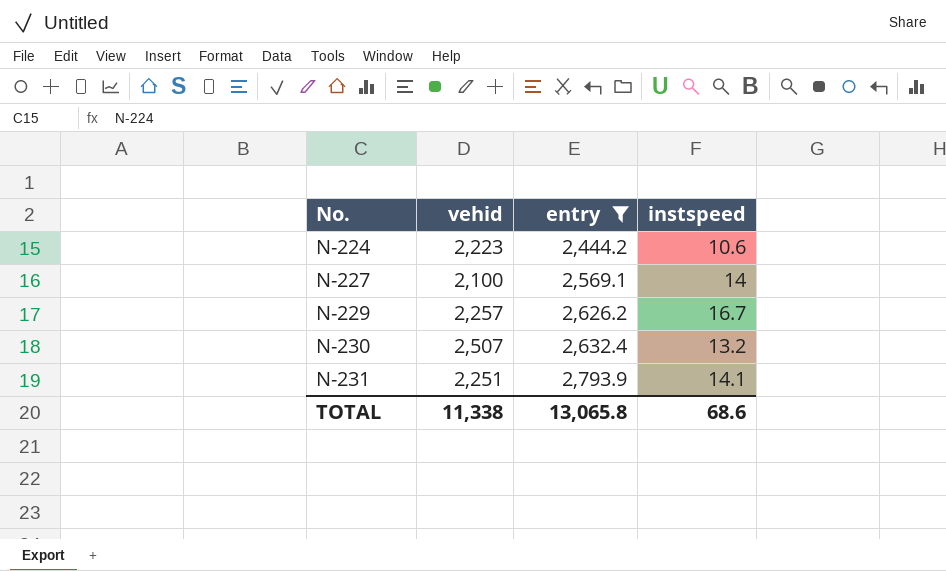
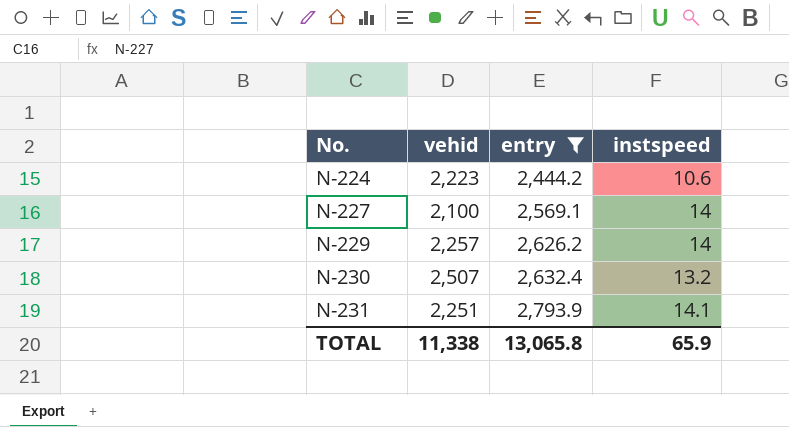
N-229 | instspeed: 16.7 -> 14
TOTAL | instspeed: 68.6 -> 65.9

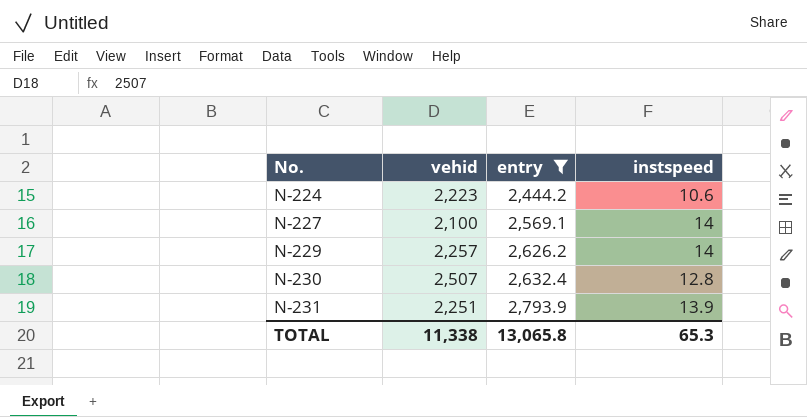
N-230 | instspeed: 13.2 -> 12.8
N-231 | instspeed: 14.1 -> 13.9
TOTAL | instspeed: 65.9 -> 65.3

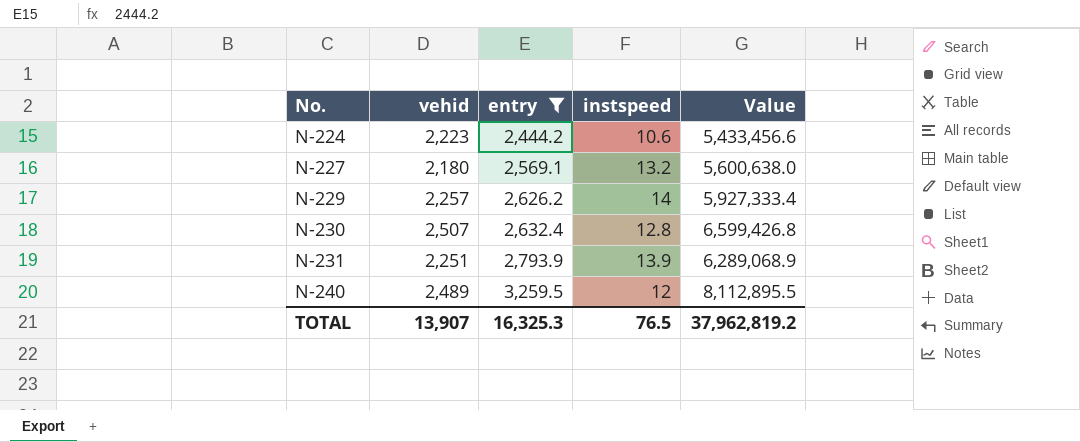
column Value | formula: none -> [vehid] * [entry]
N-227 | vehid: 2,100 -> 2,180
N-227 | instspeed: 14 -> 13.2
row N-240: none -> 2,489 | 3,259.5 | 12 | 8,112,895.5
TOTAL | vehid: 11,338 -> 13,907
TOTAL | entry: 13,065.8 -> 16,325.3
TOTAL | instspeed: 65.3 -> 76.5

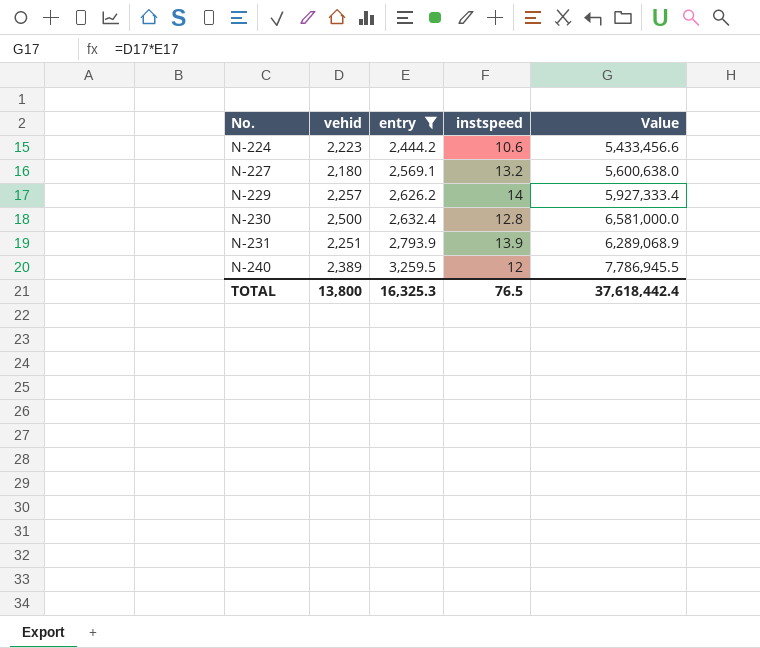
N-230 | vehid: 2,507 -> 2,500
N-230 | Value: 6,599,426.8 -> 6,581,000.0
N-240 | vehid: 2,489 -> 2,389
N-240 | Value: 8,112,895.5 -> 7,786,945.5
TOTAL | vehid: 13,907 -> 13,800
TOTAL | Value: 37,962,819.2 -> 37,618,442.4

